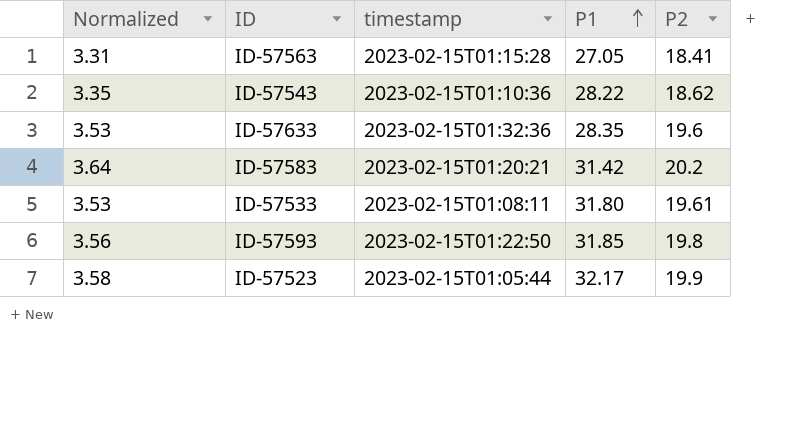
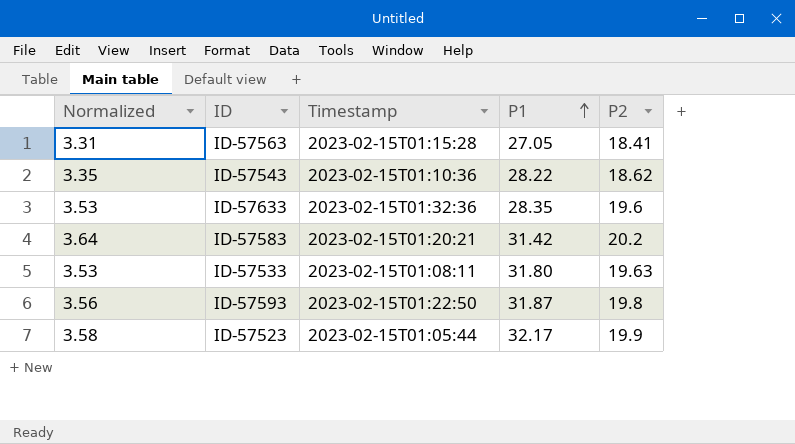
column name: timestamp -> Timestamp
ID-57533 | P2: 19.61 -> 19.63
ID-57593 | P1: 31.85 -> 31.87

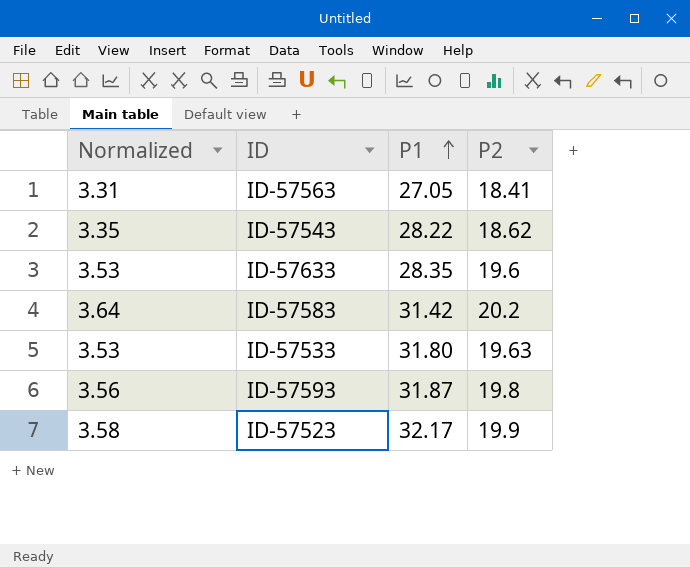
column Timestamp | position: 3 -> none

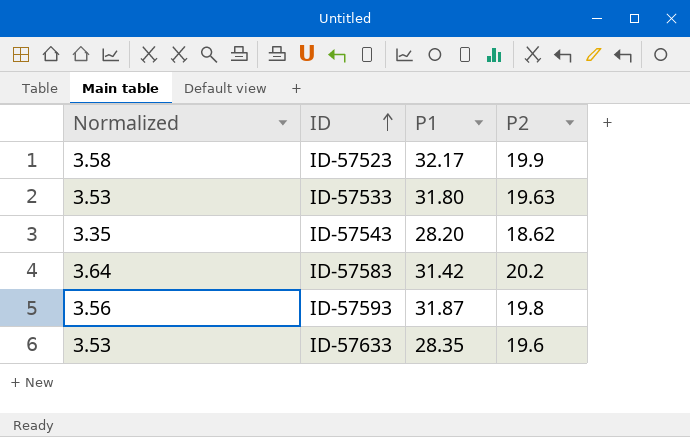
row order: P1 ascending -> ID ascending
row ID-57563: 3.31 | 27.05 | 18.41 -> none
ID-57543 | P1: 28.22 -> 28.20

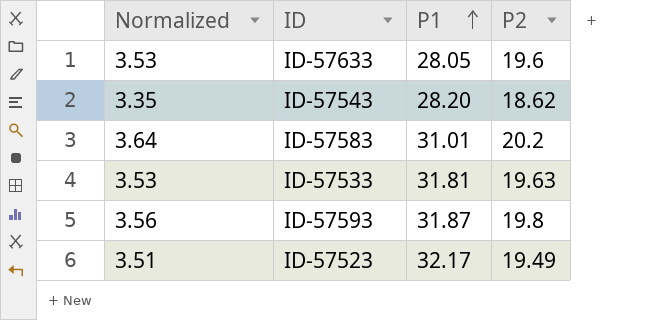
row order: ID ascending -> P1 ascending
ID-57633 | P1: 28.35 -> 28.05
ID-57583 | P1: 31.42 -> 31.01
ID-57533 | P1: 31.80 -> 31.81
ID-57523 | Normalized: 3.58 -> 3.51
ID-57523 | P2: 19.9 -> 19.49

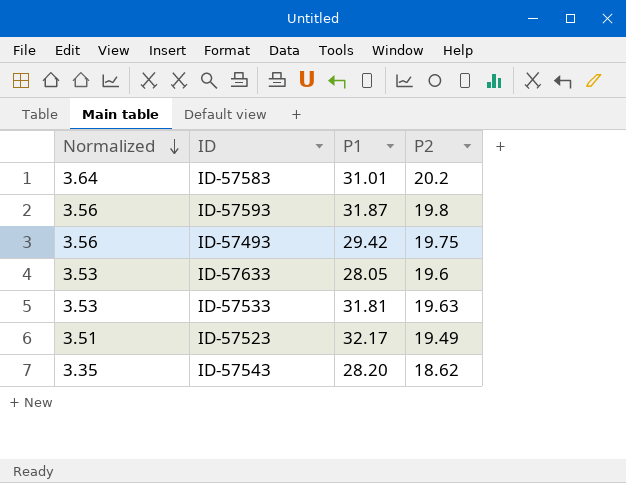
row order: P1 ascending -> Normalized descending
row ID-57493: none -> 3.56 | 29.42 | 19.75

